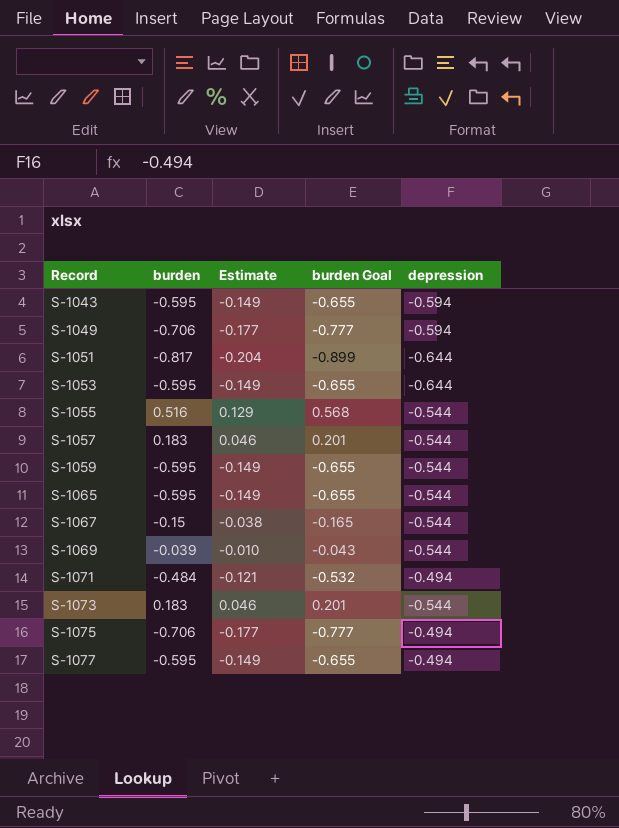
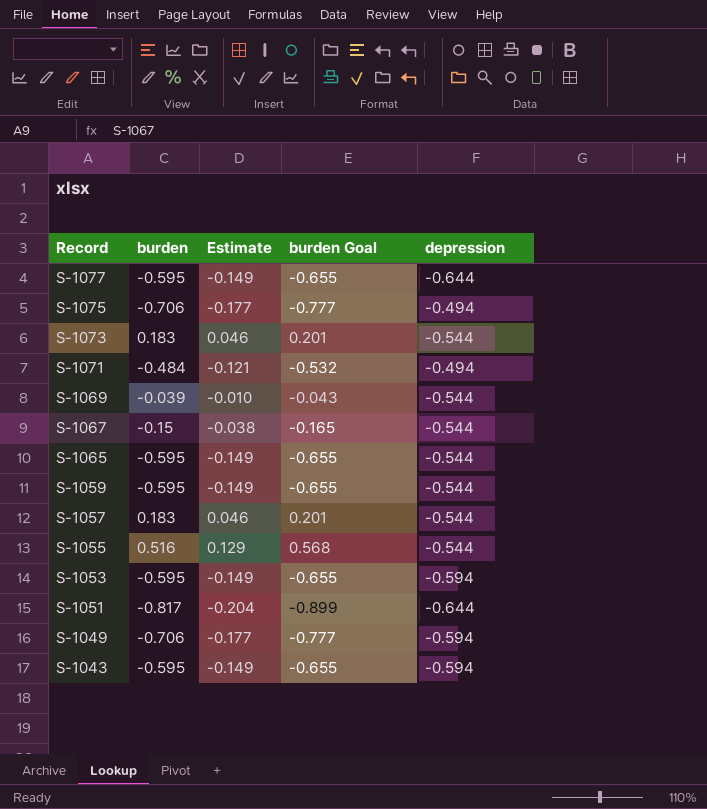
row order: Record ascending -> Record descending
S-1077 | depression: -0.494 -> -0.644
S-1053 | depression: -0.644 -> -0.594

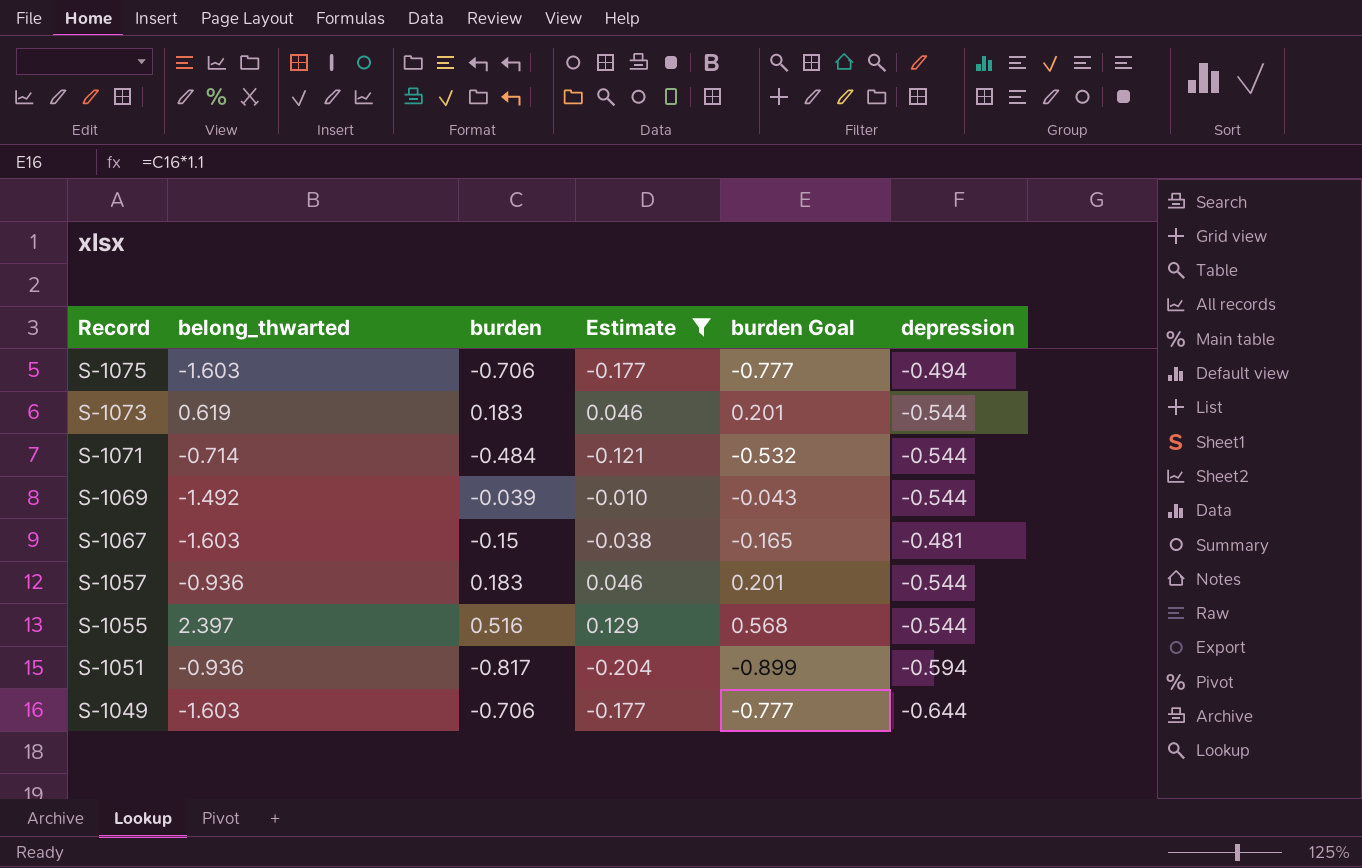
filter: none -> Estimate != -0.149
column belong_thwarted | position: none -> 2
S-1071 | depression: -0.494 -> -0.544
S-1067 | depression: -0.544 -> -0.481
S-1051 | depression: -0.644 -> -0.594
S-1049 | depression: -0.594 -> -0.644

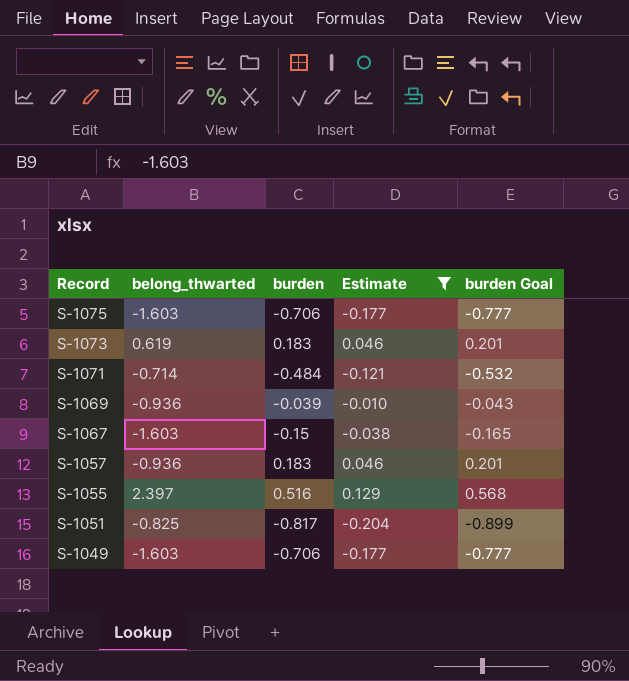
column depression | position: 6 -> none
S-1069 | belong_thwarted: -1.492 -> -0.936
S-1051 | belong_thwarted: -0.936 -> -0.825

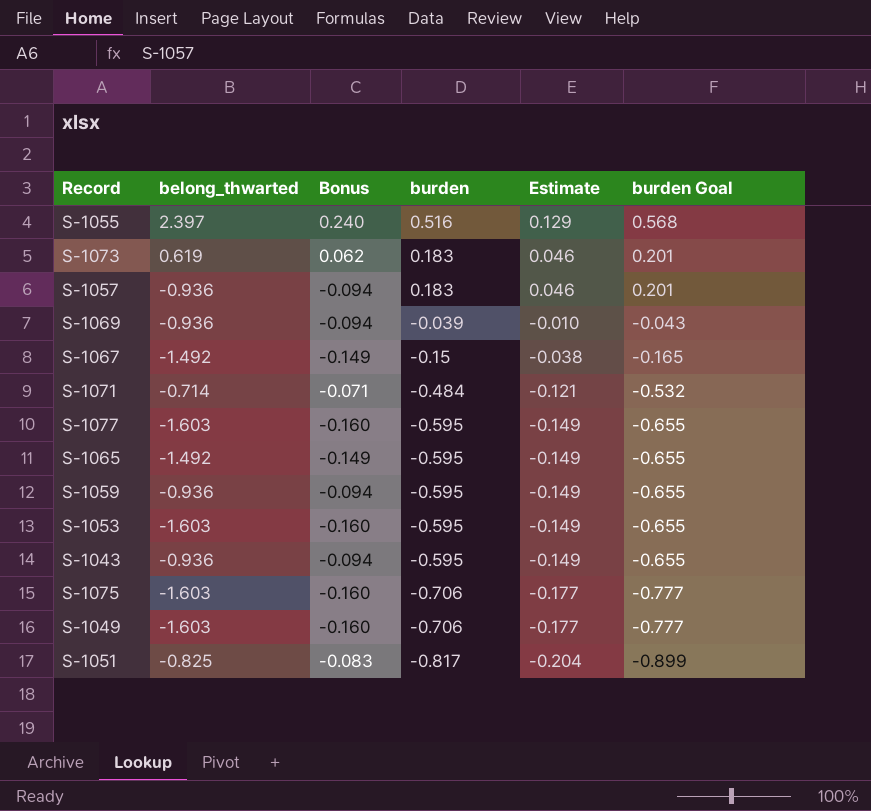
filter: Estimate != -0.149 -> none
row order: Record descending -> burden descending
column Bonus | formula: none -> [belong_thwarted] * 0.1
S-1067 | belong_thwarted: -1.603 -> -1.492

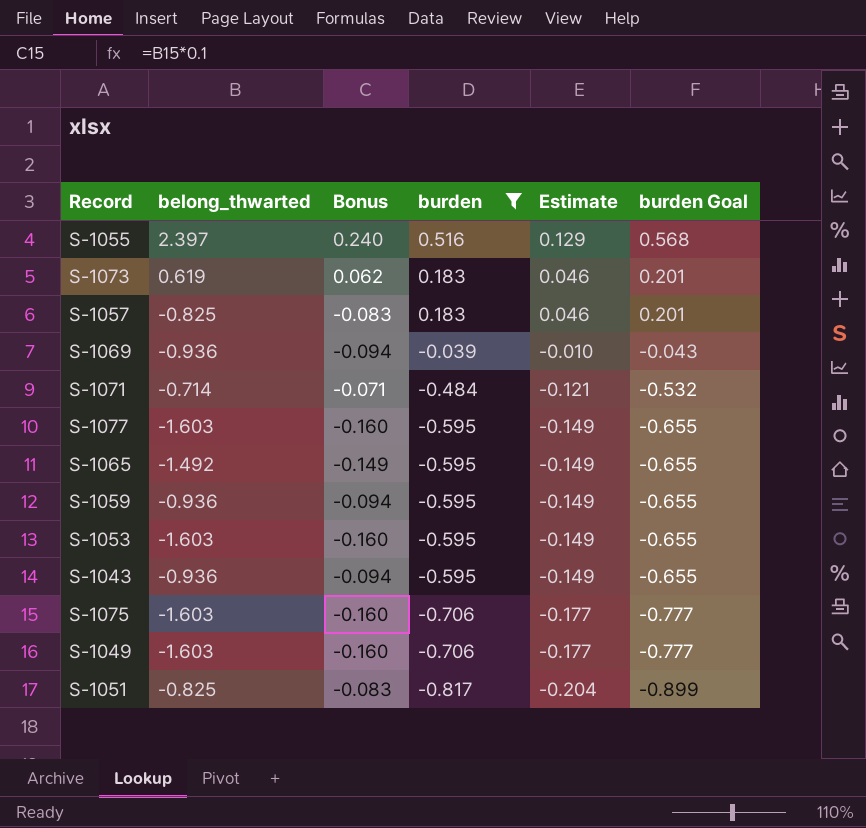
filter: none -> burden != -0.15
S-1057 | belong_thwarted: -0.936 -> -0.825
S-1057 | Bonus: -0.094 -> -0.083

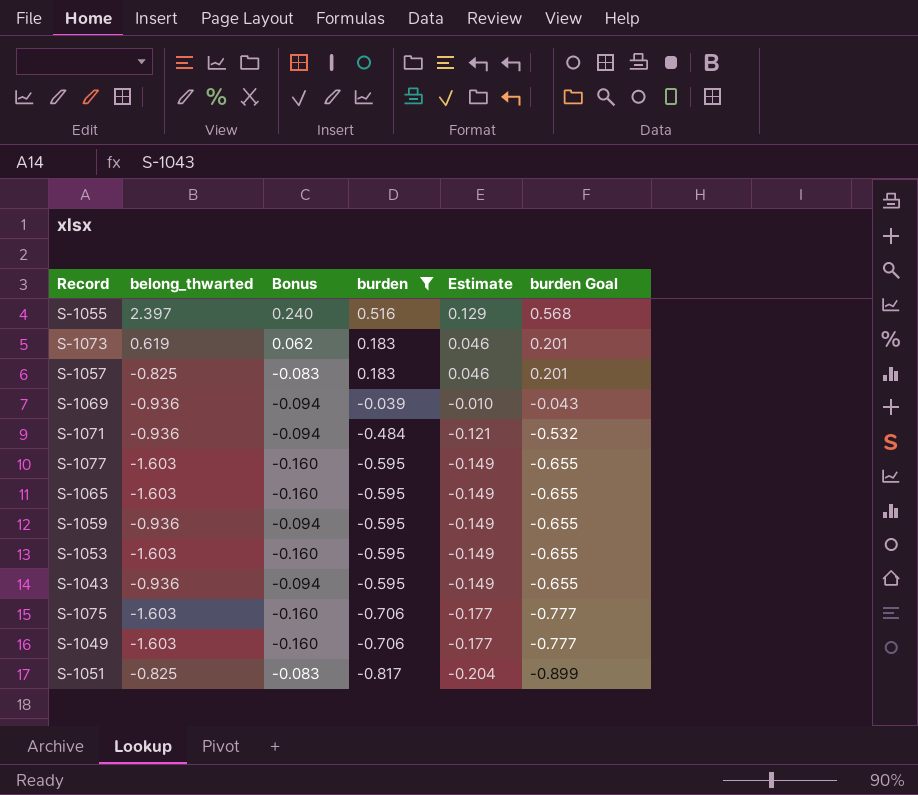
S-1071 | belong_thwarted: -0.714 -> -0.936
S-1071 | Bonus: -0.071 -> -0.094
S-1065 | belong_thwarted: -1.492 -> -1.603
S-1065 | Bonus: -0.149 -> -0.160

